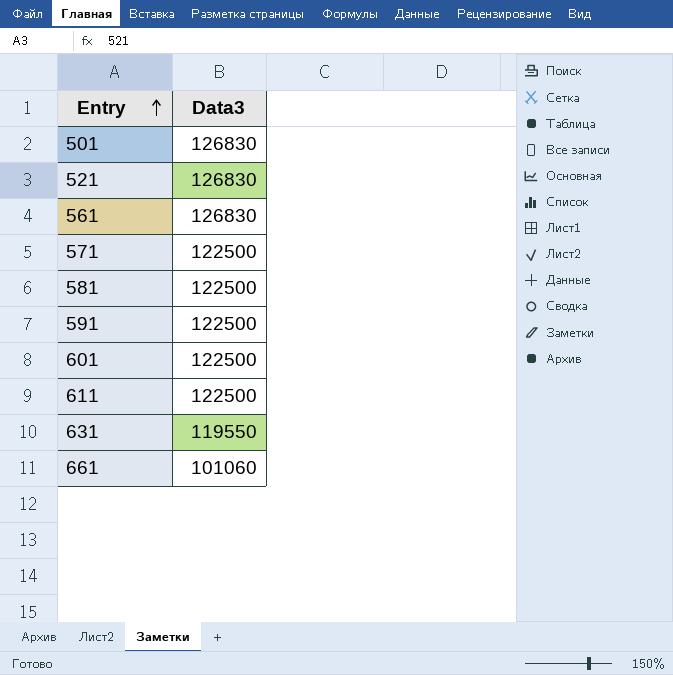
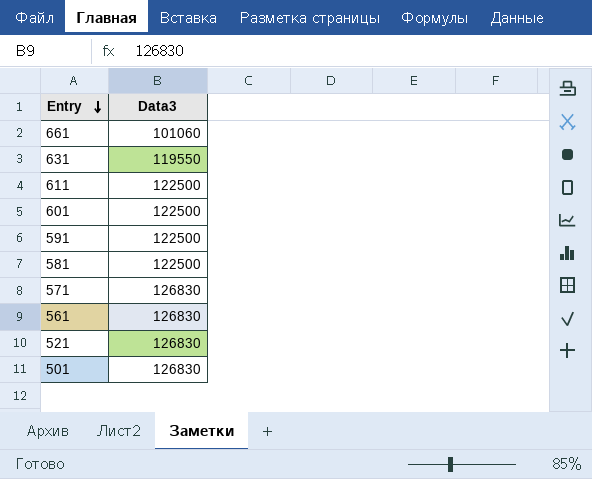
row order: Entry ascending -> Entry descending
571 | Data3: 122500 -> 126830

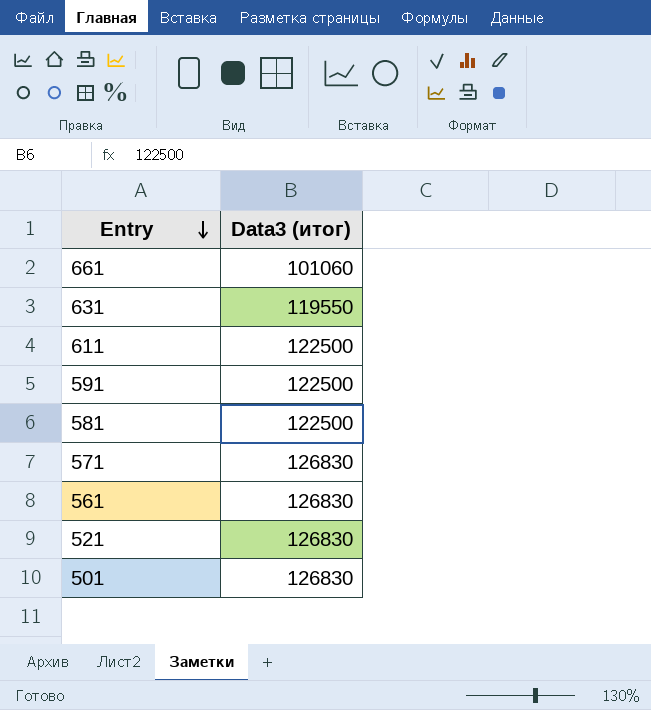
column name: Data3 -> Data3 (итог)
row 601: 122500 -> none

